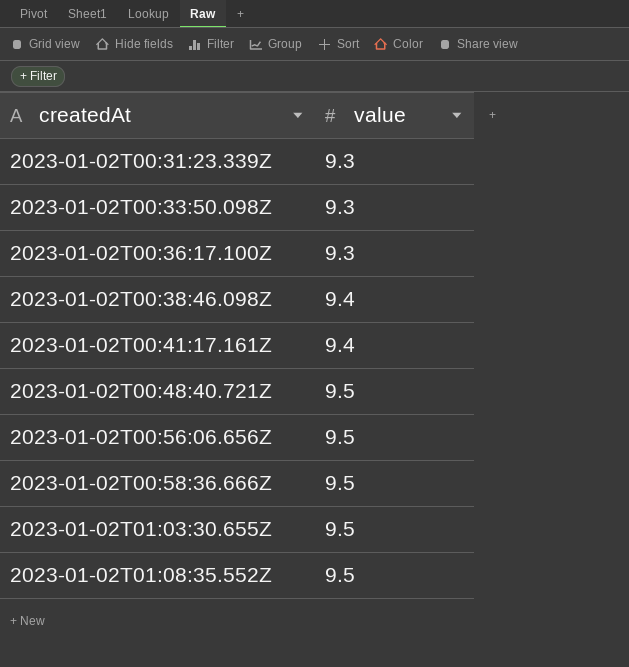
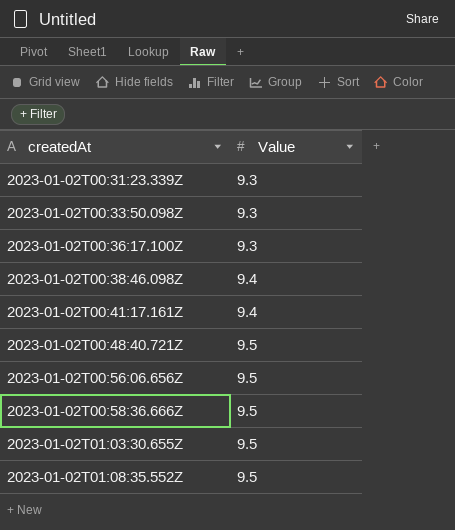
column name: value -> Value

